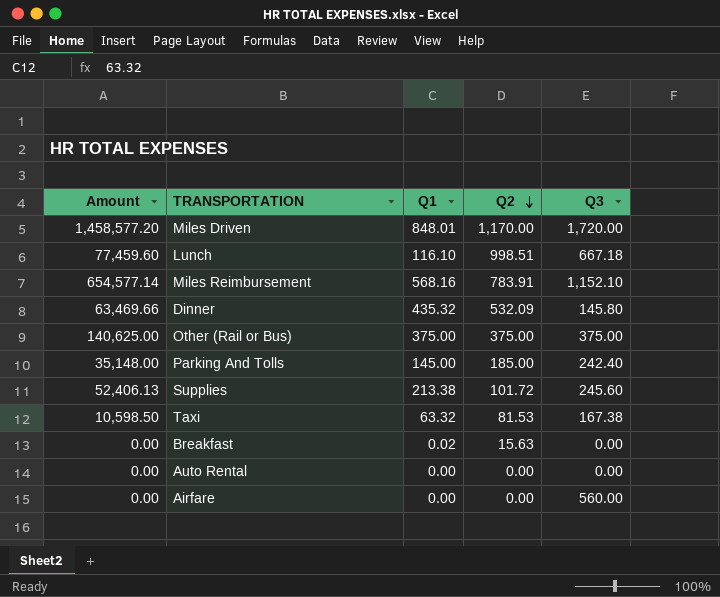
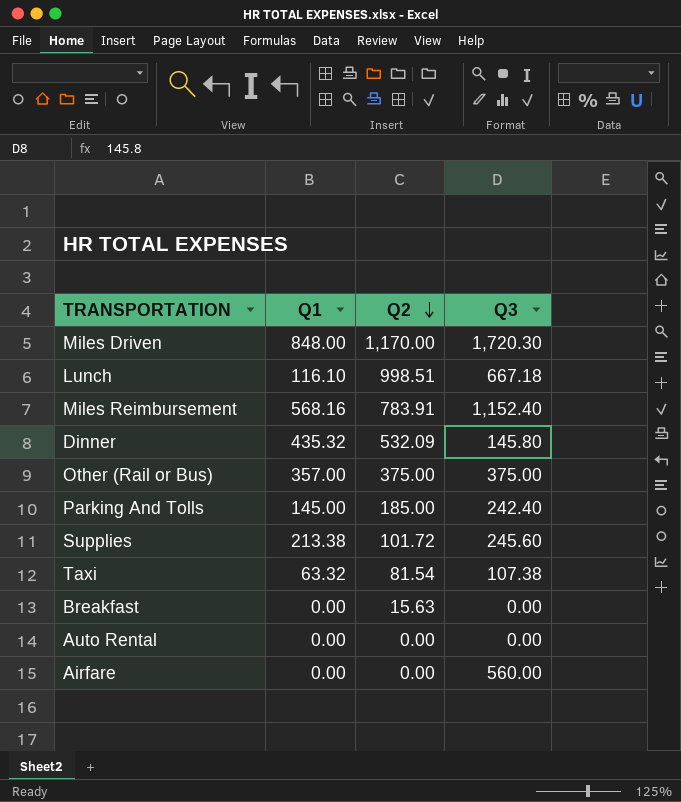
column Amount | formula: [Q1] * [Q3] -> none
Miles Driven | Q1: 848.01 -> 848.00
Miles Driven | Q3: 1,720.00 -> 1,720.30
Miles Reimbursement | Q3: 1,152.10 -> 1,152.40
Other (Rail or Bus) | Q1: 375.00 -> 357.00
Taxi | Q2: 81.53 -> 81.54
Taxi | Q3: 167.38 -> 107.38
Breakfast | Q1: 0.02 -> 0.00

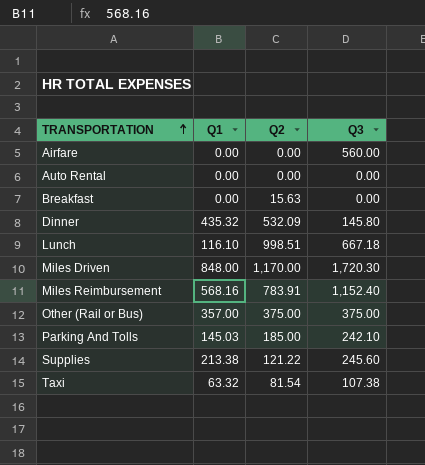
row order: Q2 descending -> TRANSPORTATION ascending
Parking And Tolls | Q1: 145.00 -> 145.03
Parking And Tolls | Q3: 242.40 -> 242.10
Supplies | Q2: 101.72 -> 121.22

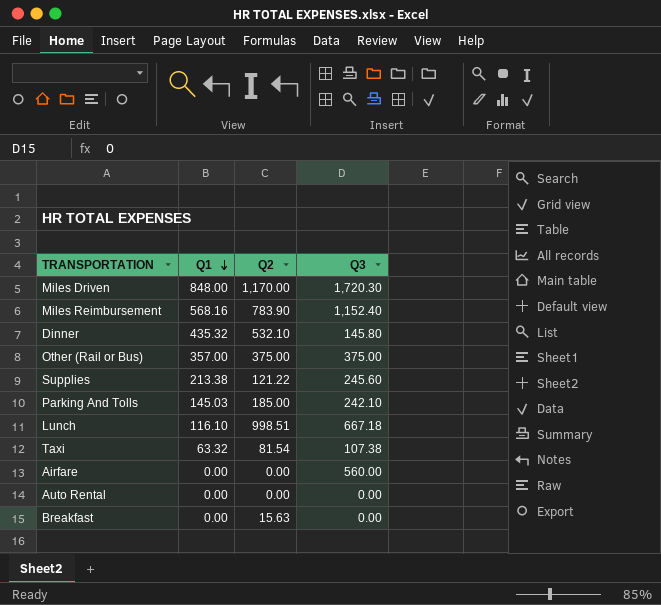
row order: TRANSPORTATION ascending -> Q1 descending
Miles Reimbursement | Q2: 783.91 -> 783.90
Dinner | Q2: 532.09 -> 532.10

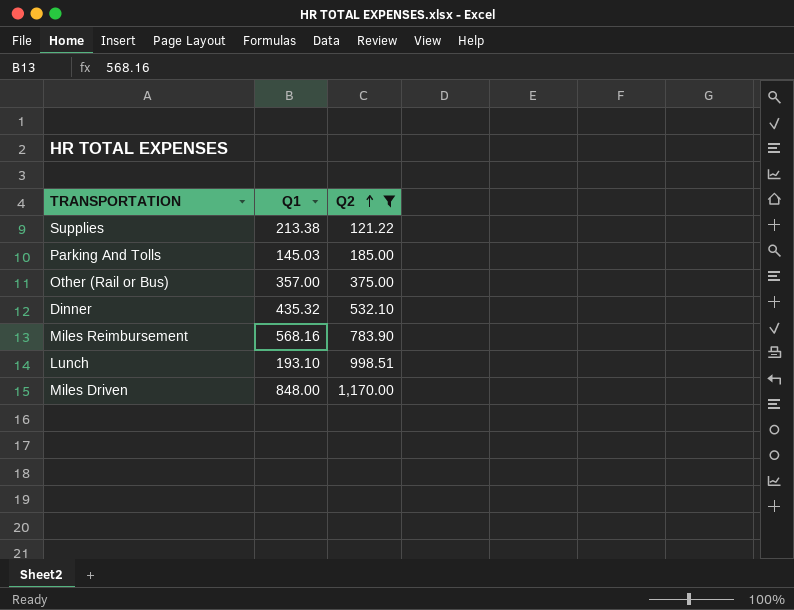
filter: none -> Q2 >= 121.22
row order: Q1 descending -> Q2 ascending
column Q3 | position: 4 -> none
Lunch | Q1: 116.10 -> 193.10

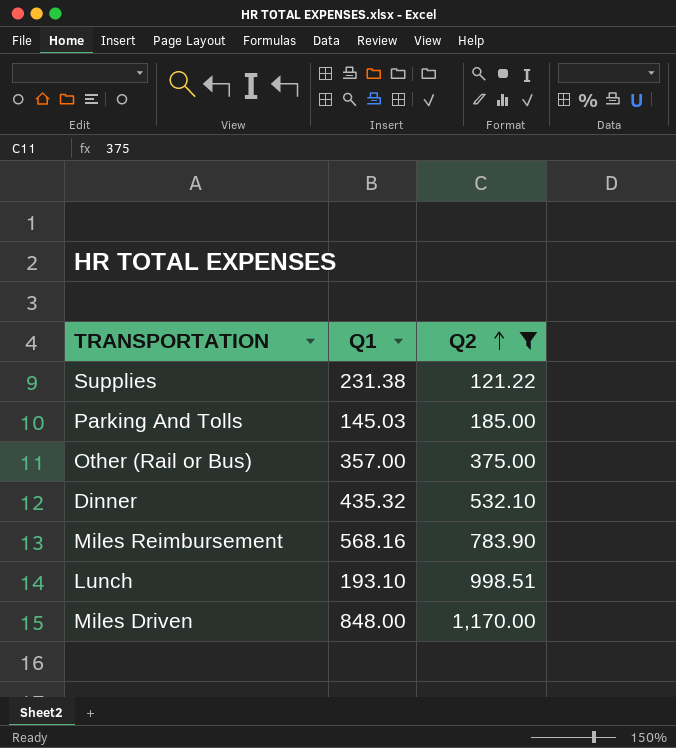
Supplies | Q1: 213.38 -> 231.38

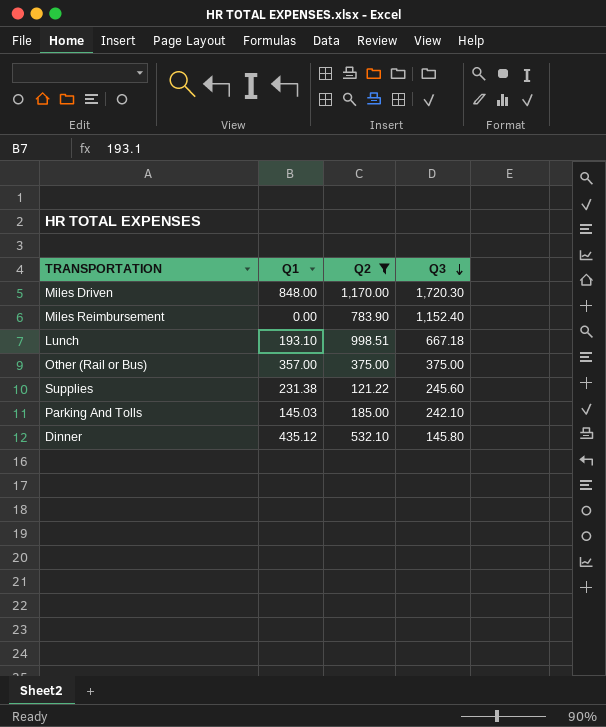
row order: Q2 ascending -> Q3 descending
column Q3 | position: none -> 4
Miles Reimbursement | Q1: 568.16 -> 0.00
Dinner | Q1: 435.32 -> 435.12

